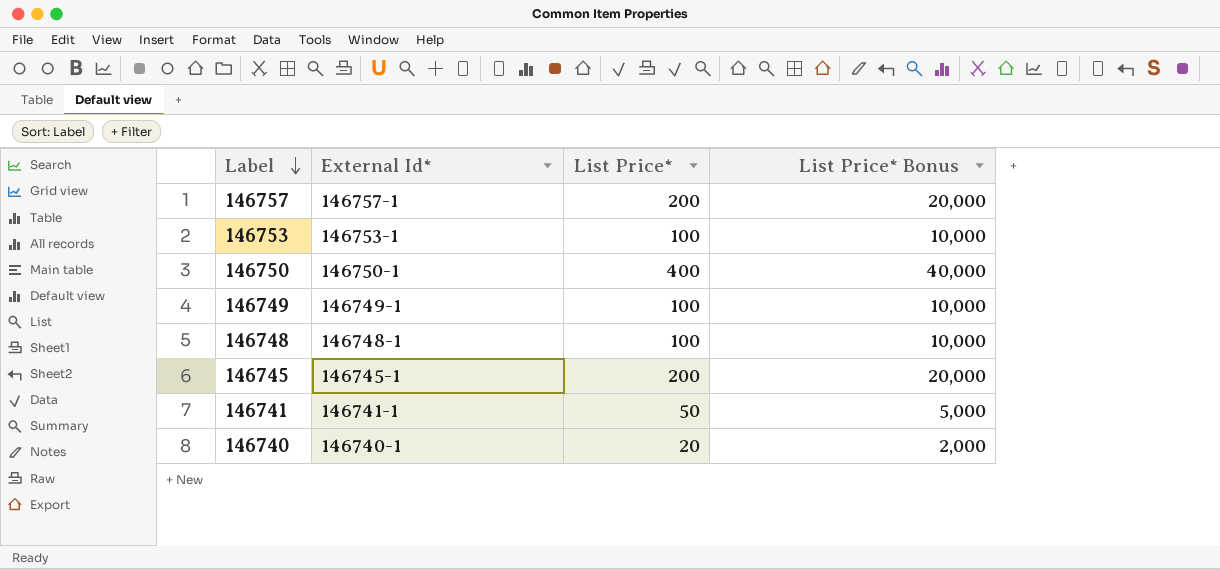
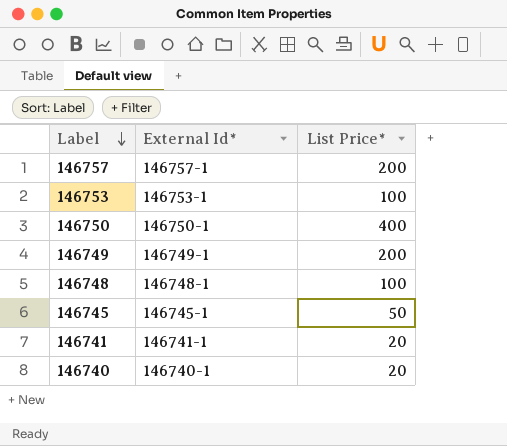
column List Price* Bonus | formula: [List Price*] * 100 -> none
146749 | List Price*: 100 -> 200
146745 | List Price*: 200 -> 50
146741 | List Price*: 50 -> 20

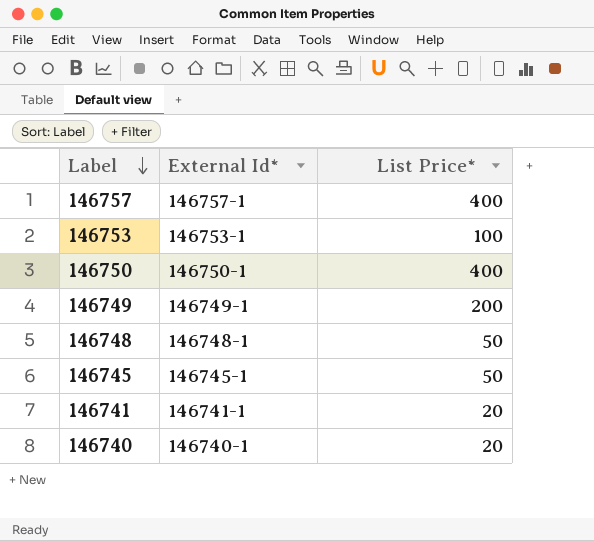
146757 | List Price*: 200 -> 400
146748 | List Price*: 100 -> 50

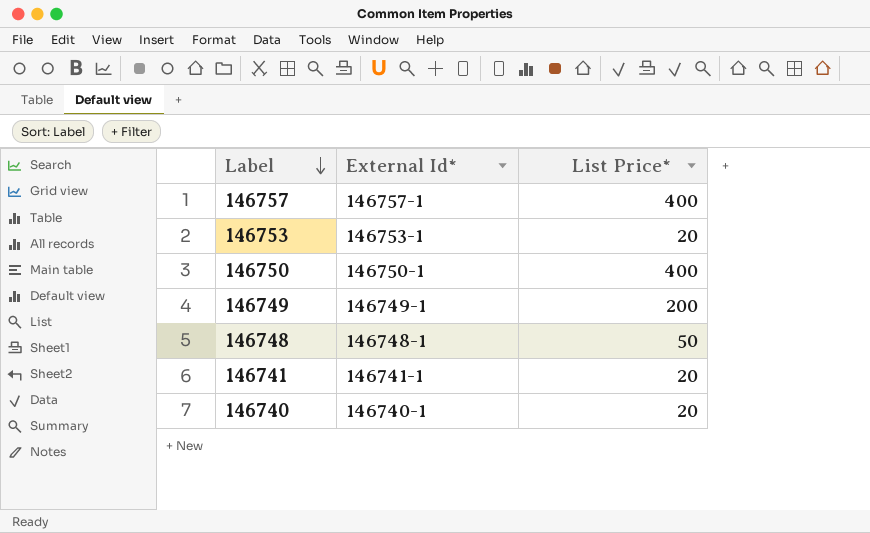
row 146745: 146745-1 | 50 -> none
146753 | List Price*: 100 -> 20

